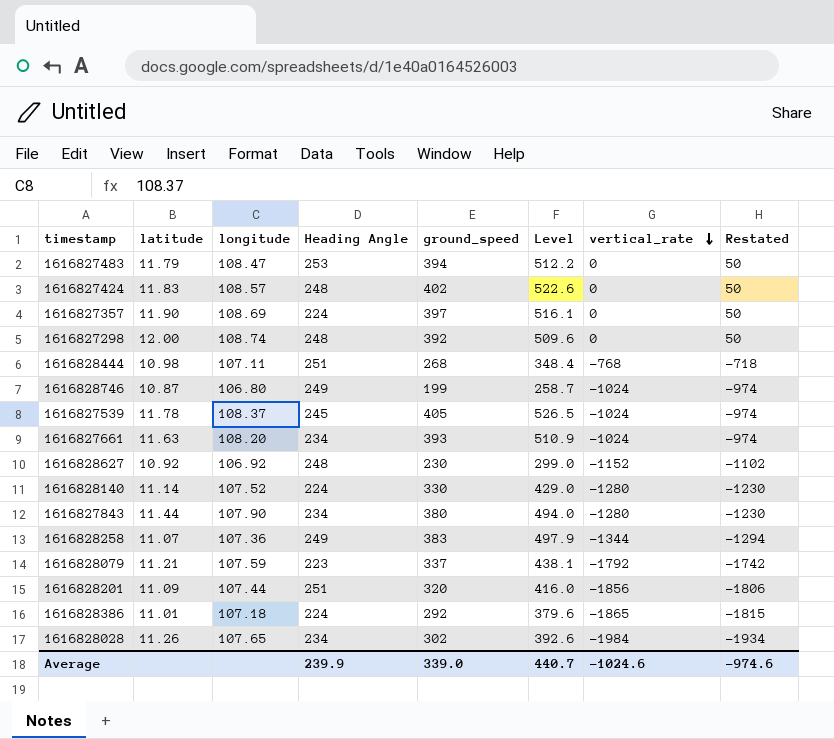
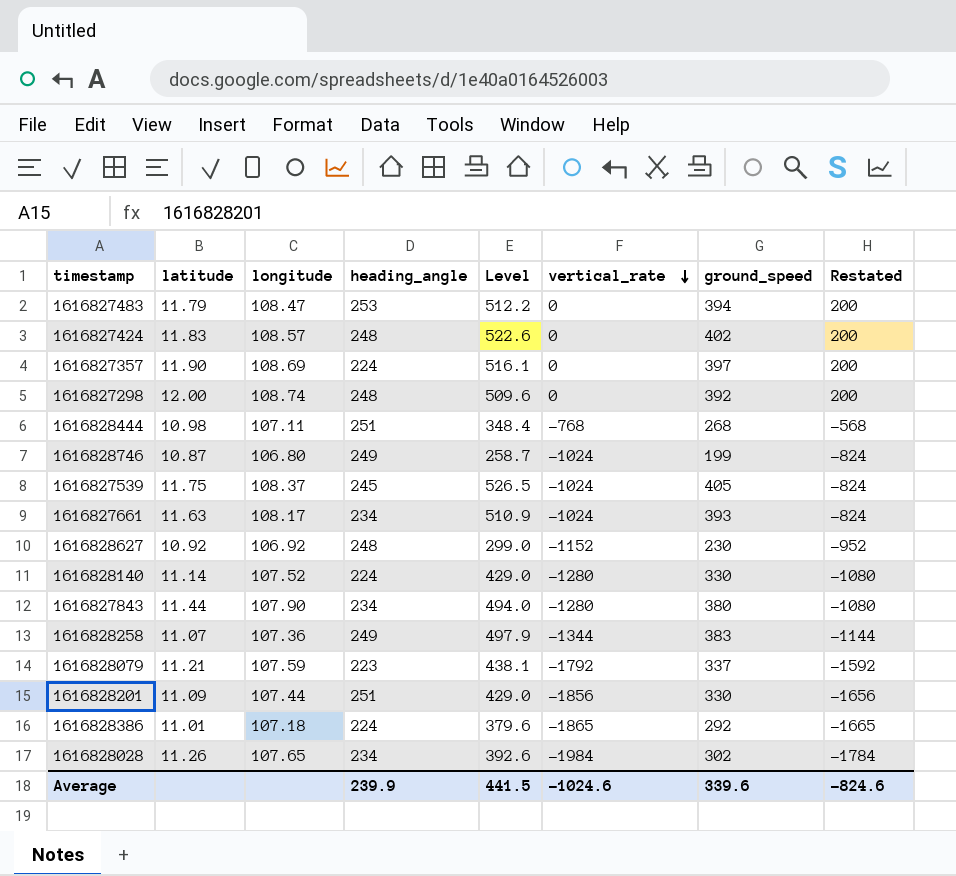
column name: Heading Angle -> heading_angle
column ground_speed | position: 5 -> 7
column Restated | formula: [vertical_rate] + 50 -> [vertical_rate] + 200
1616827539 | latitude: 11.78 -> 11.75
1616827661 | longitude: 108.20 -> 108.17
1616828201 | Level: 416.0 -> 429.0
1616828201 | ground_speed: 320 -> 330
Average | Level: 440.7 -> 441.5
Average | ground_speed: 339.0 -> 339.6
Average | Restated: -974.6 -> -824.6

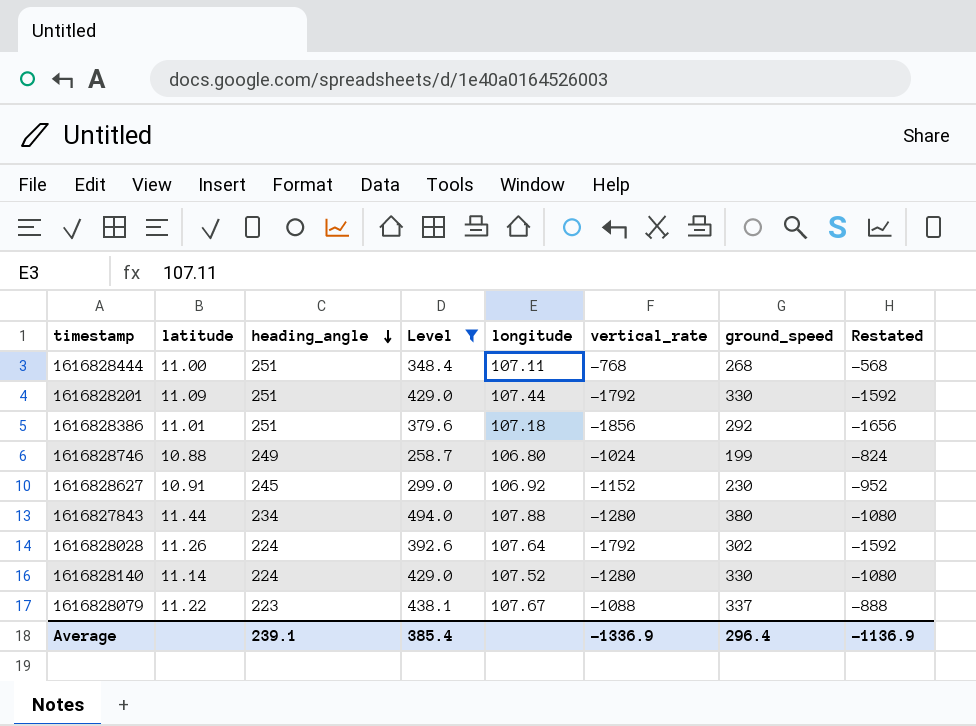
filter: none -> Level <= 494.0
row order: vertical_rate descending -> heading_angle descending
column longitude | position: 3 -> 5
1616828444 | latitude: 10.98 -> 11.00
1616828201 | vertical_rate: -1856 -> -1792
1616828201 | Restated: -1656 -> -1592
1616828386 | heading_angle: 224 -> 251
1616828386 | vertical_rate: -1865 -> -1856
1616828386 | Restated: -1665 -> -1656
1616828746 | latitude: 10.87 -> 10.88
1616828627 | latitude: 10.92 -> 10.91
1616828627 | heading_angle: 248 -> 245
1616827843 | longitude: 107.90 -> 107.88
1616828028 | heading_angle: 234 -> 224
1616828028 | longitude: 107.65 -> 107.64
1616828028 | vertical_rate: -1984 -> -1792
1616828028 | Restated: -1784 -> -1592
1616828079 | latitude: 11.21 -> 11.22
1616828079 | longitude: 107.59 -> 107.67
1616828079 | vertical_rate: -1792 -> -1088
1616828079 | Restated: -1592 -> -888
Average | heading_angle: 239.9 -> 239.1
Average | Level: 441.5 -> 385.4
Average | vertical_rate: -1024.6 -> -1336.9
Average | ground_speed: 339.6 -> 296.4
Average | Restated: -824.6 -> -1136.9

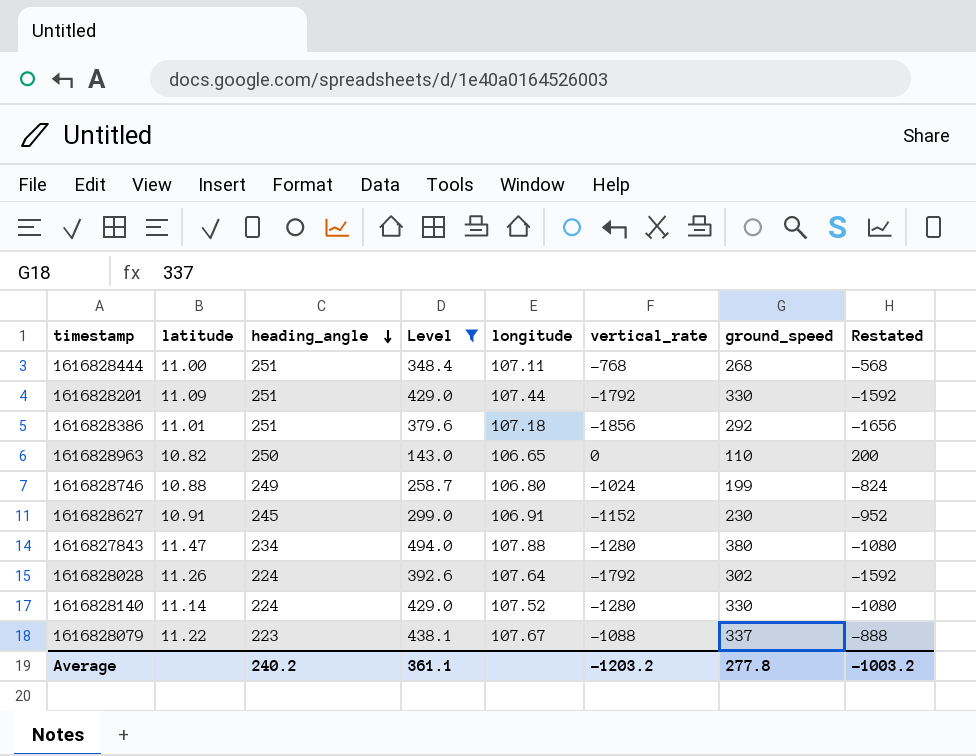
row 1616828963: none -> 10.82 | 250 | 143.0 | 106.65 | 0 | 110 | 200
1616828627 | longitude: 106.92 -> 106.91
1616827843 | latitude: 11.44 -> 11.47
Average | heading_angle: 239.1 -> 240.2
Average | Level: 385.4 -> 361.1
Average | vertical_rate: -1336.9 -> -1203.2
Average | ground_speed: 296.4 -> 277.8
Average | Restated: -1136.9 -> -1003.2

